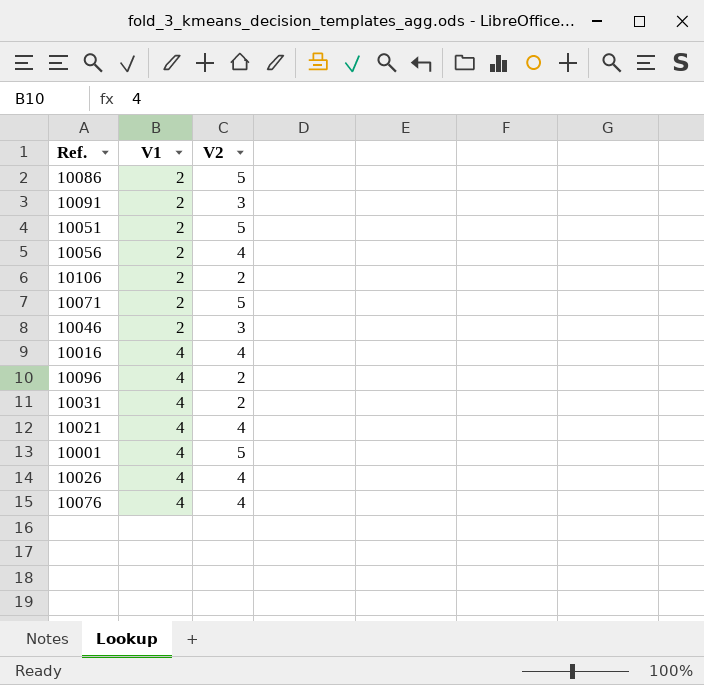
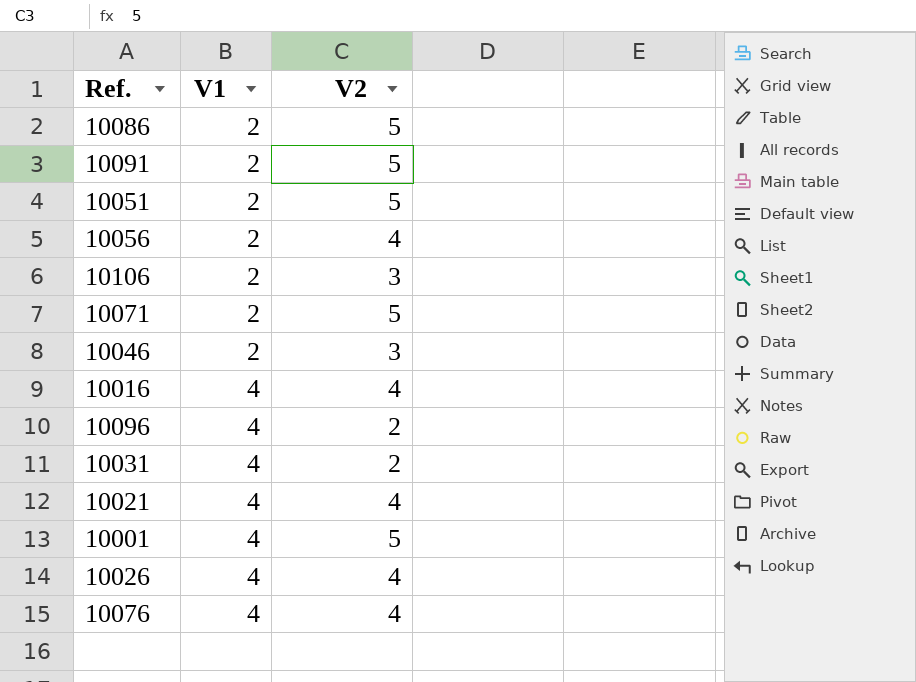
10091 | V2: 3 -> 5
10106 | V2: 2 -> 3

